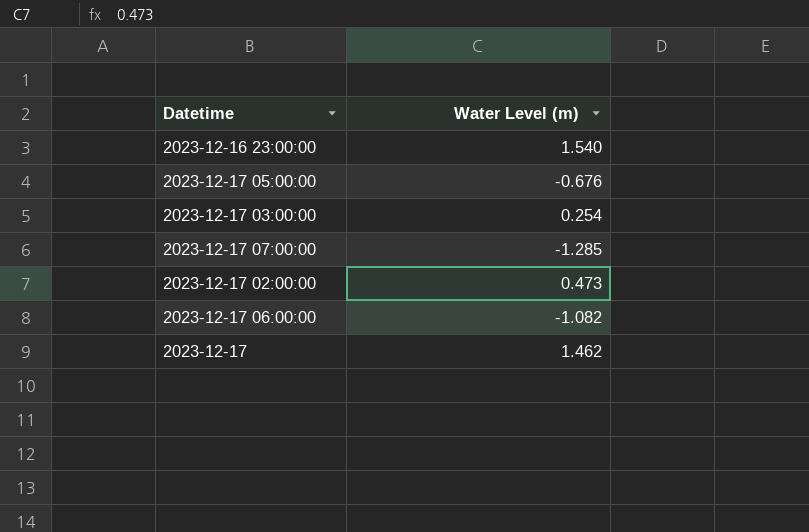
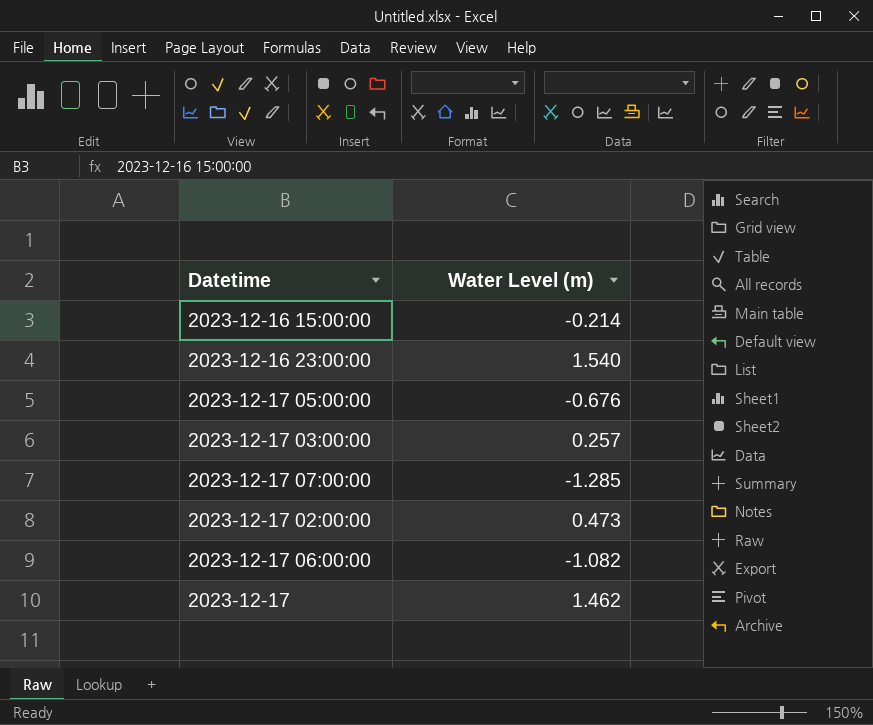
row 2023-12-16 15:00:00: none -> -0.214
2023-12-17 03:00:00 | Water Level (m): 0.254 -> 0.257

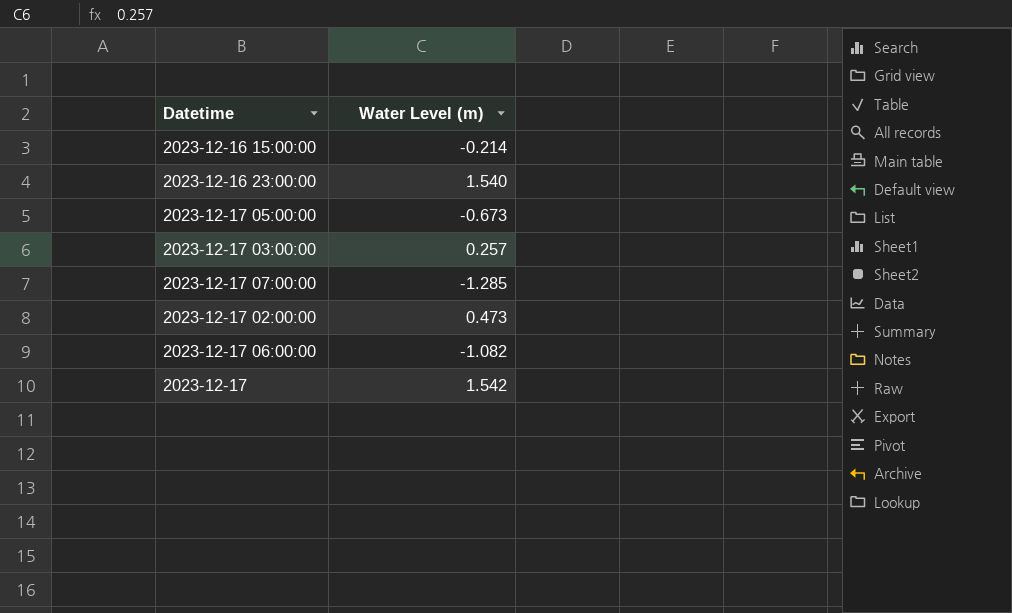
2023-12-17 05:00:00 | Water Level (m): -0.676 -> -0.673
2023-12-17 | Water Level (m): 1.462 -> 1.542

